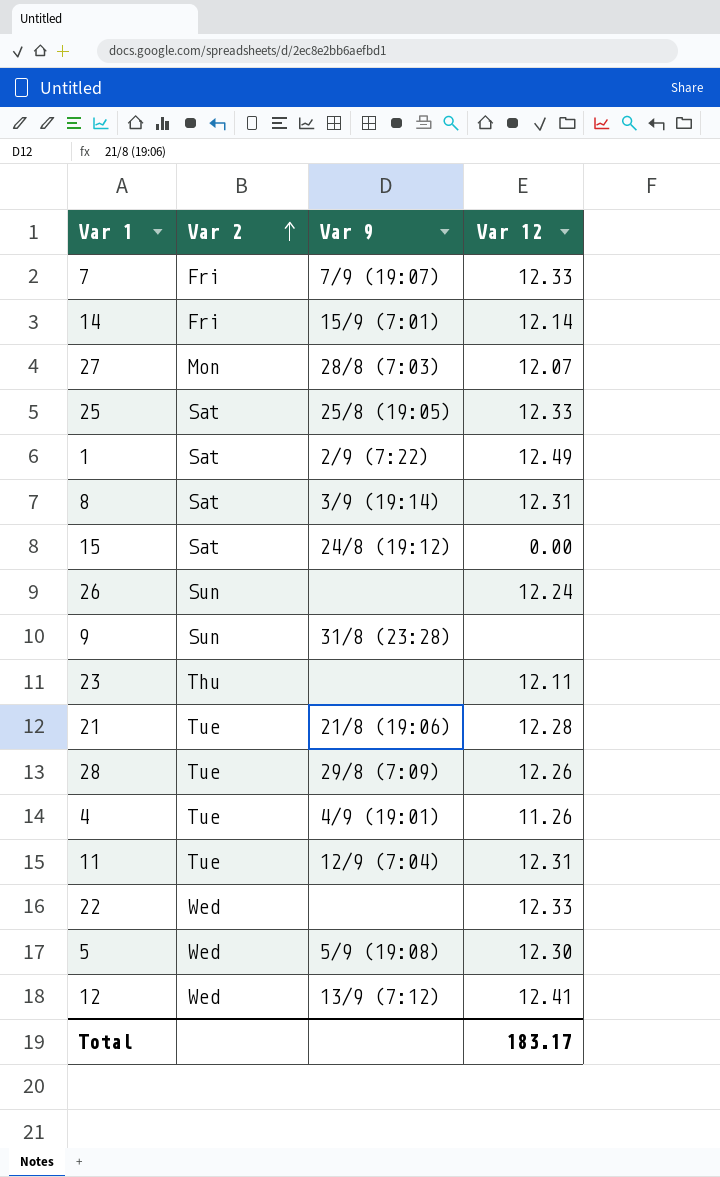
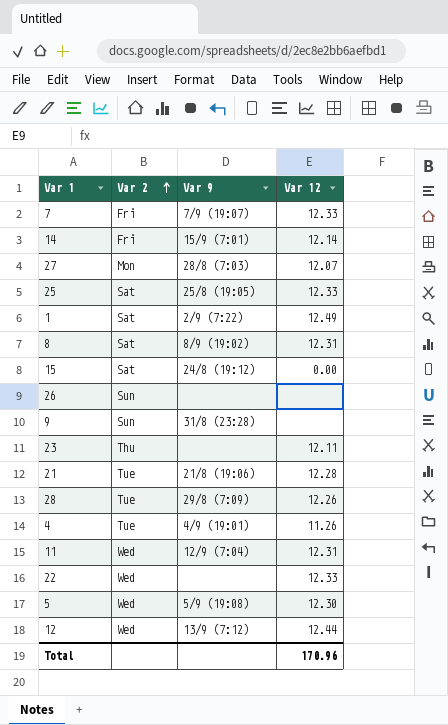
8 | Var 9: 3/9 (19:14) -> 8/9 (19:02)
26 | Var 12: 12.24 -> none
11 | Var 2: Tue -> Wed
12 | Var 12: 12.41 -> 12.44
Total | Var 12: 183.17 -> 170.96

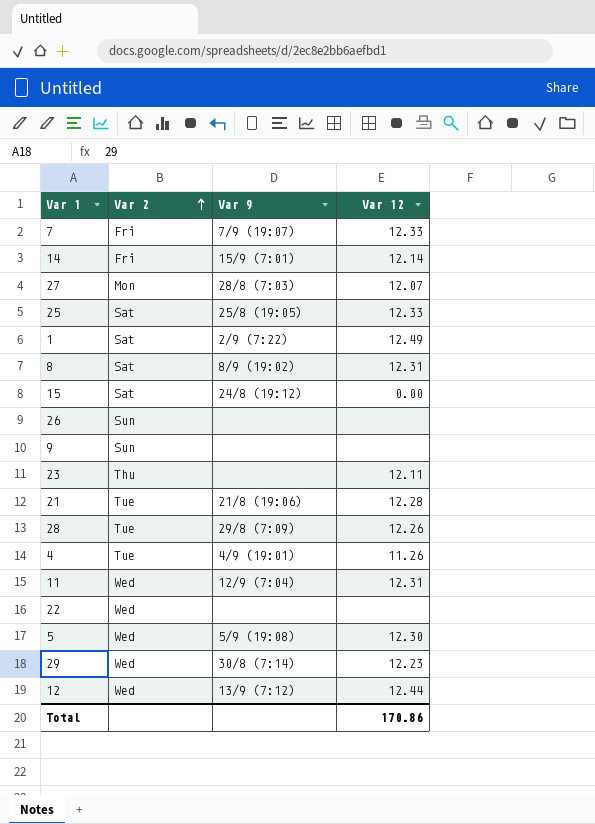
9 | Var 9: 31/8 (23:28) -> none
22 | Var 12: 12.33 -> none
row 29: none -> Wed | 30/8 (7:14) | 12.23
Total | Var 12: 170.96 -> 170.86

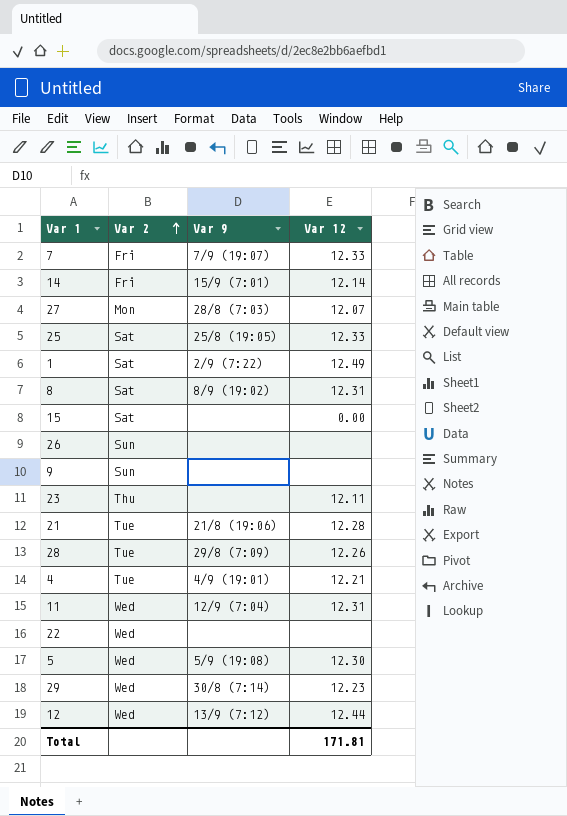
15 | Var 9: 24/8 (19:12) -> none
4 | Var 12: 11.26 -> 12.21
Total | Var 12: 170.86 -> 171.81

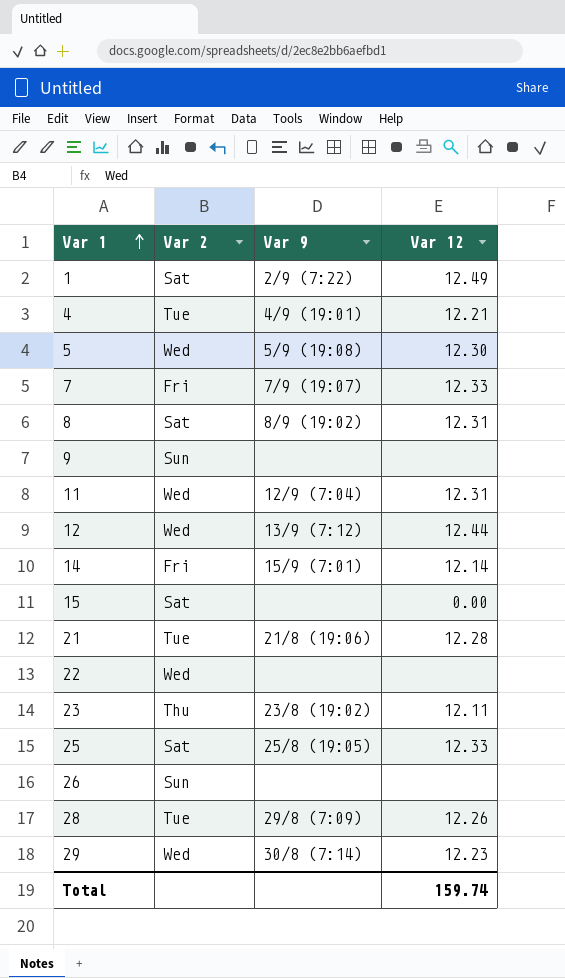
row order: Var 2 ascending -> Var 1 ascending
row 27: Mon | 28/8 (7:03) | 12.07 -> none
23 | Var 9: none -> 23/8 (19:02)
Total | Var 12: 171.81 -> 159.74

